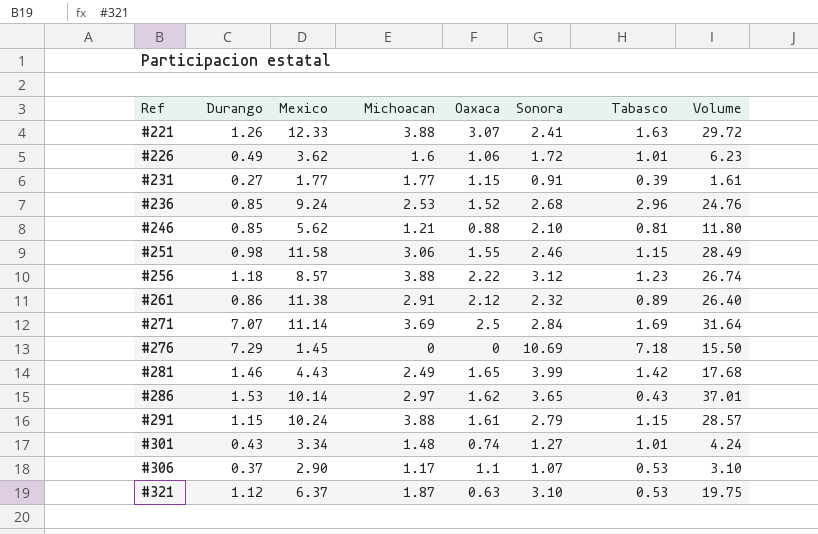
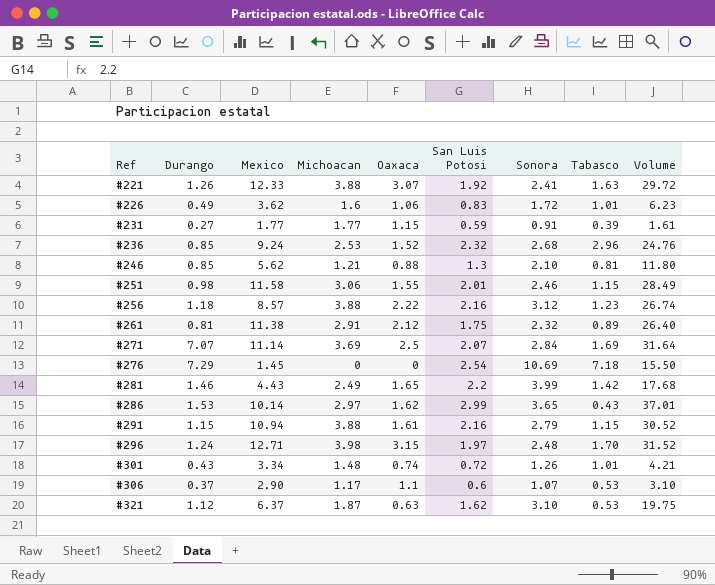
column San Luis Potosi | position: none -> 6
#261 | Durango: 0.86 -> 0.81
#291 | Mexico: 10.24 -> 10.94
#291 | Volume: 28.57 -> 30.52
row #296: none -> 1.24 | 12.71 | 3.98 | 3.15 | 1.97 | 2.48 | 1.70 | 31.52
#301 | Sonora: 1.27 -> 1.26
#301 | Volume: 4.24 -> 4.21

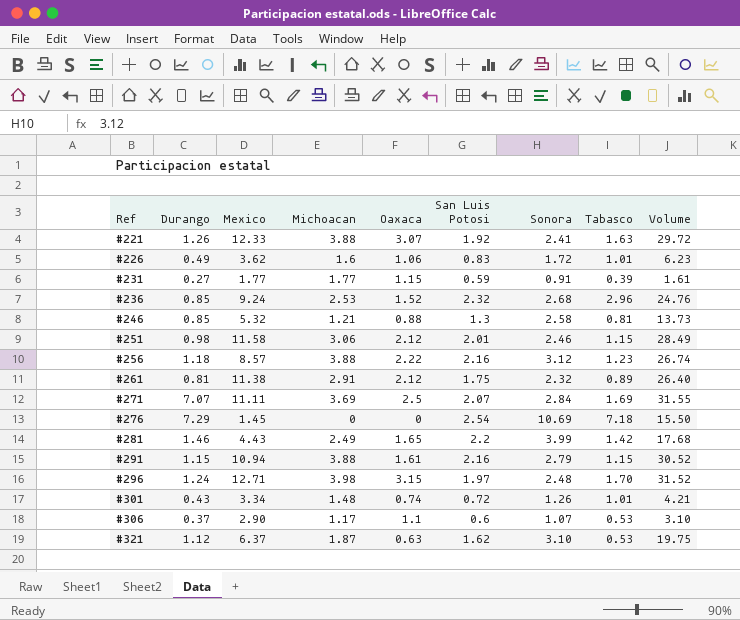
row #286: 1.53 | 10.14 | 2.97 | 1.62 | 2.99 | 3.65 | 0.43 | 37.01 -> none
#246 | Mexico: 5.62 -> 5.32
#246 | Sonora: 2.10 -> 2.58
#246 | Volume: 11.80 -> 13.73
#251 | Oaxaca: 1.55 -> 2.12
#271 | Mexico: 11.14 -> 11.11
#271 | Volume: 31.64 -> 31.55

